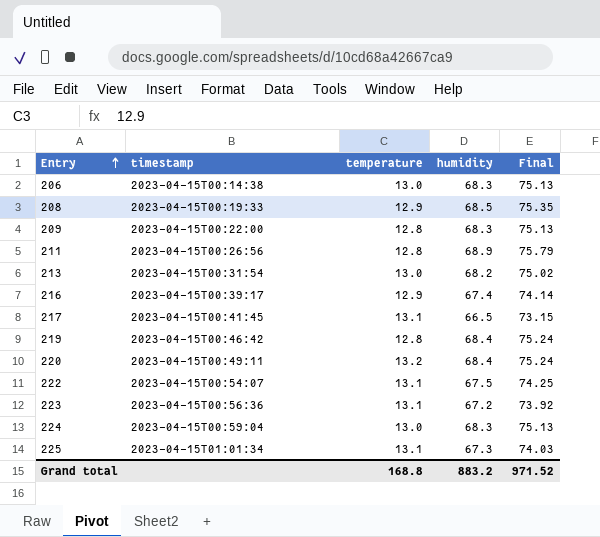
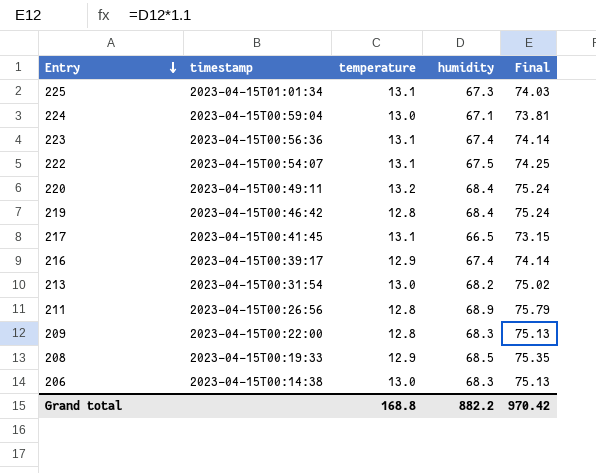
row order: Entry ascending -> Entry descending
224 | humidity: 68.3 -> 67.1
224 | Final: 75.13 -> 73.81
223 | humidity: 67.2 -> 67.4
223 | Final: 73.92 -> 74.14
Grand total | humidity: 883.2 -> 882.2
Grand total | Final: 971.52 -> 970.42

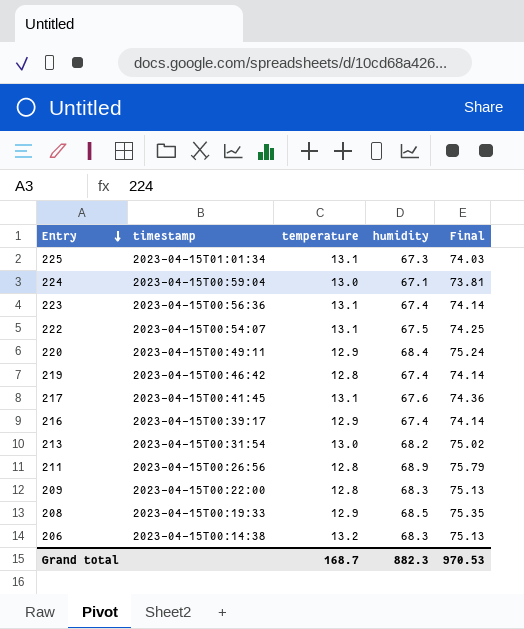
220 | temperature: 13.2 -> 12.9
219 | humidity: 68.4 -> 67.4
219 | Final: 75.24 -> 74.14
217 | humidity: 66.5 -> 67.6
217 | Final: 73.15 -> 74.36
206 | temperature: 13.0 -> 13.2
Grand total | temperature: 168.8 -> 168.7
Grand total | humidity: 882.2 -> 882.3
Grand total | Final: 970.42 -> 970.53

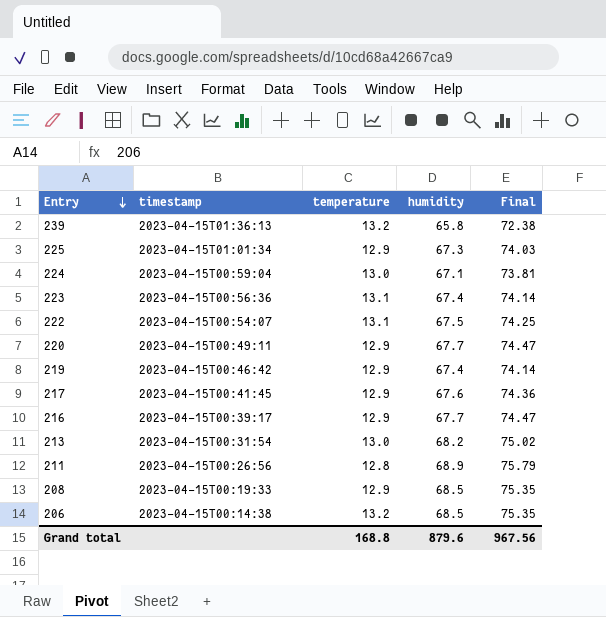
row 209: 2023-04-15T00:22:00 | 12.8 | 68.3 | 75.13 -> none
row 239: none -> 2023-04-15T01:36:13 | 13.2 | 65.8 | 72.38
225 | temperature: 13.1 -> 12.9
220 | humidity: 68.4 -> 67.7
220 | Final: 75.24 -> 74.47
219 | temperature: 12.8 -> 12.9
217 | temperature: 13.1 -> 12.9
216 | humidity: 67.4 -> 67.7
216 | Final: 74.14 -> 74.47
206 | humidity: 68.3 -> 68.5
206 | Final: 75.13 -> 75.35
Grand total | temperature: 168.7 -> 168.8
Grand total | humidity: 882.3 -> 879.6
Grand total | Final: 970.53 -> 967.56

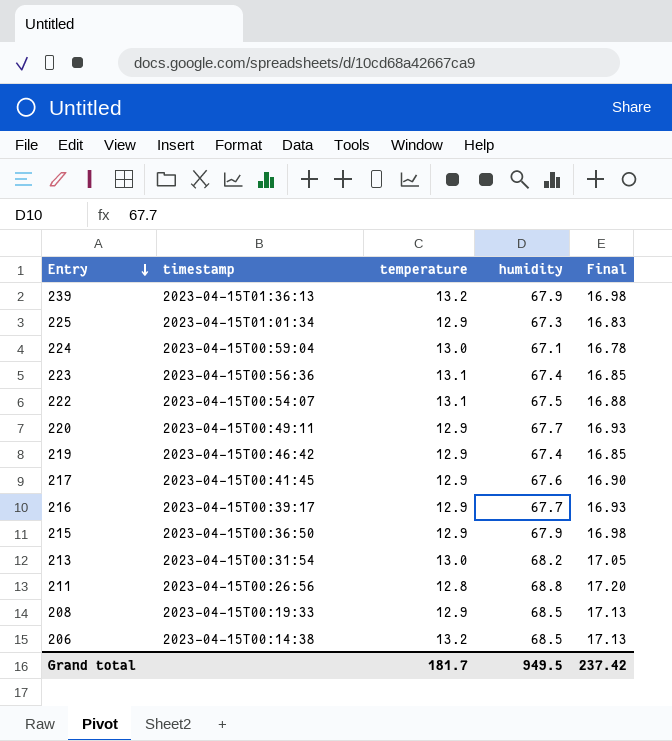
column Final | formula: [humidity] * 1.1 -> [humidity] * 0.25
239 | humidity: 65.8 -> 67.9
row 215: none -> 2023-04-15T00:36:50 | 12.9 | 67.9 | 16.98
211 | humidity: 68.9 -> 68.8
Grand total | temperature: 168.8 -> 181.7
Grand total | humidity: 879.6 -> 949.5
Grand total | Final: 967.56 -> 237.42

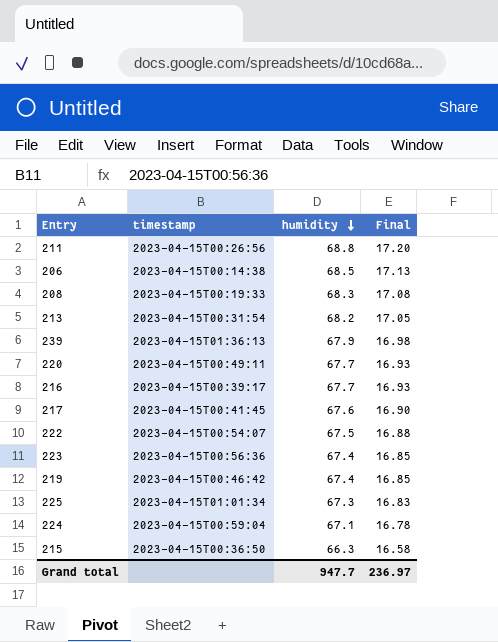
row order: Entry descending -> humidity descending
column temperature | position: 3 -> none
208 | humidity: 68.5 -> 68.3
208 | Final: 17.13 -> 17.08
215 | humidity: 67.9 -> 66.3
215 | Final: 16.98 -> 16.58
Grand total | humidity: 949.5 -> 947.7
Grand total | Final: 237.42 -> 236.97

